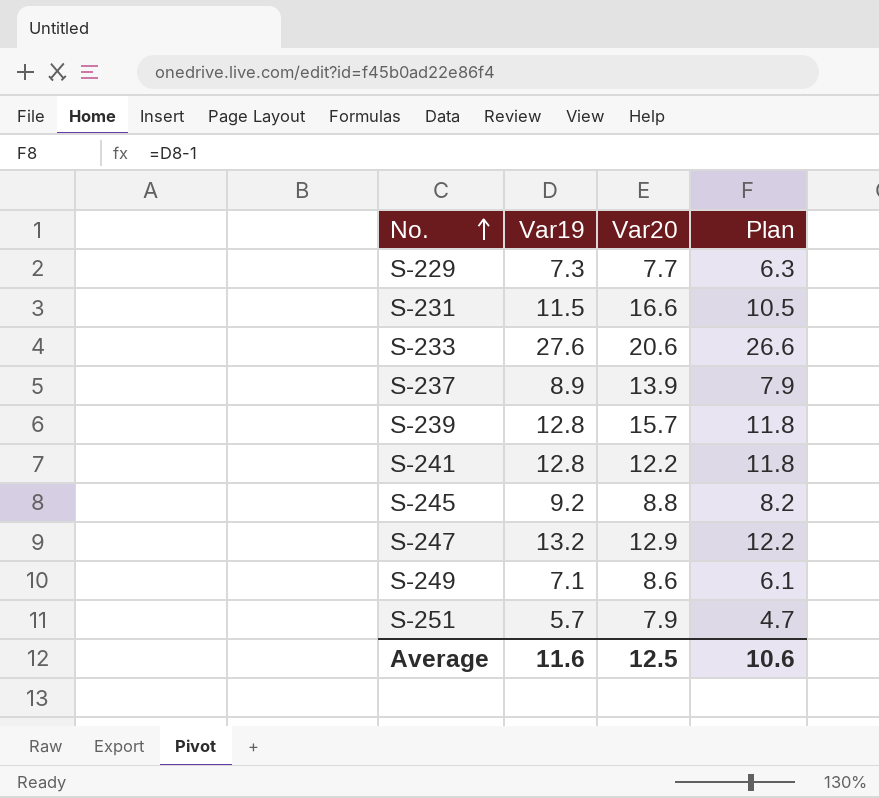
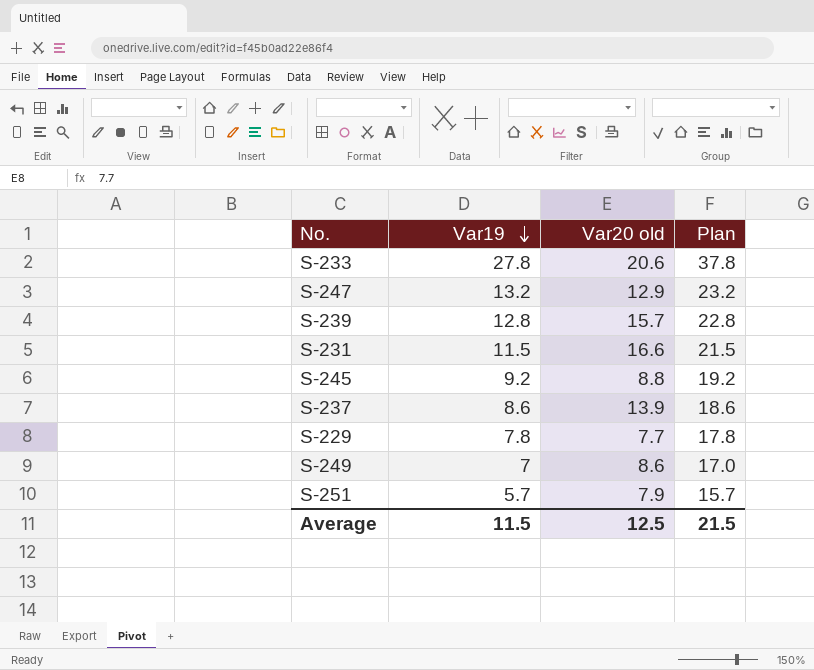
row order: No. ascending -> Var19 descending
column name: Var20 -> Var20 old
column Plan | formula: [Var19] - 1 -> [Var19] + 10
row S-241: 12.8 | 12.2 | 11.8 -> none
S-233 | Var19: 27.6 -> 27.8
S-237 | Var19: 8.9 -> 8.6
S-229 | Var19: 7.3 -> 7.8
S-249 | Var19: 7.1 -> 7
Average | Var19: 11.6 -> 11.5
Average | Plan: 10.6 -> 21.5

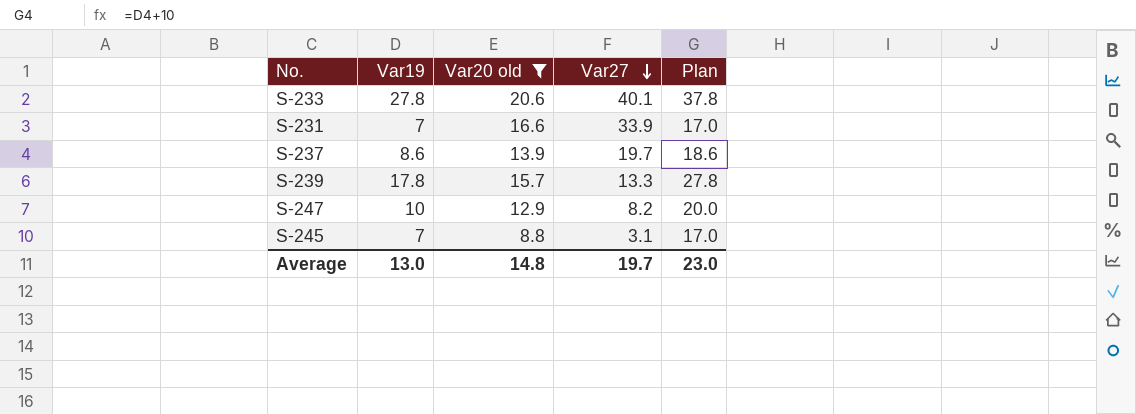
filter: none -> Var20 old >= 8.8
row order: Var19 descending -> Var27 descending
column Var27 | position: none -> 4
S-231 | Var19: 11.5 -> 7
S-231 | Plan: 21.5 -> 17.0
S-239 | Var19: 12.8 -> 17.8
S-239 | Plan: 22.8 -> 27.8
S-247 | Var19: 13.2 -> 10
S-247 | Plan: 23.2 -> 20.0
S-245 | Var19: 9.2 -> 7
S-245 | Plan: 19.2 -> 17.0
Average | Var19: 11.5 -> 13.0
Average | Var20 old: 12.5 -> 14.8
Average | Plan: 21.5 -> 23.0

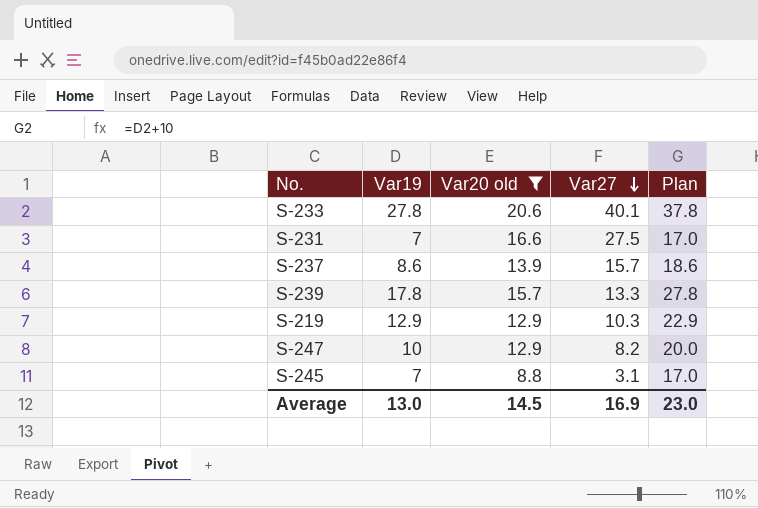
S-231 | Var27: 33.9 -> 27.5
S-237 | Var27: 19.7 -> 15.7
row S-219: none -> 12.9 | 12.9 | 10.3 | 22.9
Average | Var20 old: 14.8 -> 14.5
Average | Var27: 19.7 -> 16.9

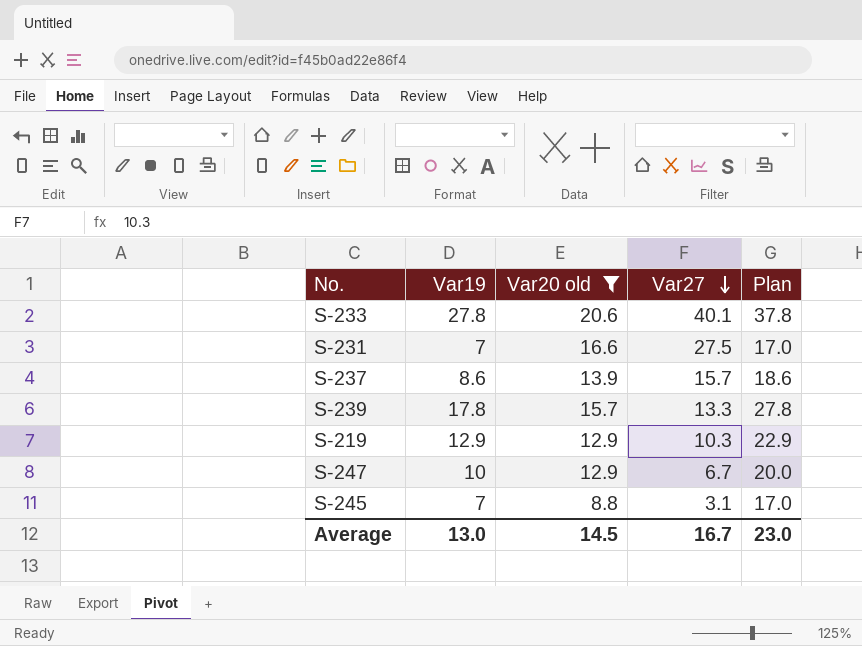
S-247 | Var27: 8.2 -> 6.7
Average | Var27: 16.9 -> 16.7

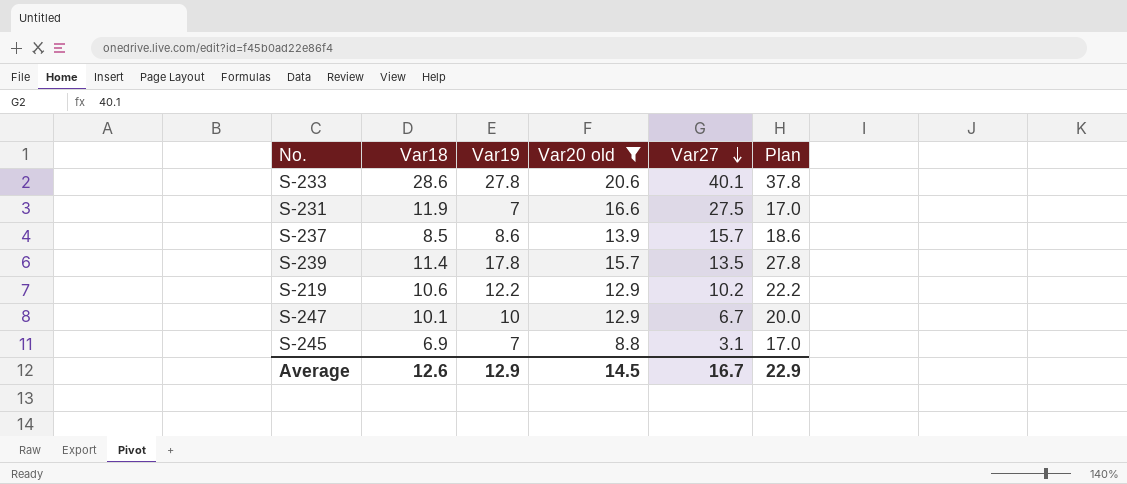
column Var18 | position: none -> 2
S-239 | Var27: 13.3 -> 13.5
S-219 | Var19: 12.9 -> 12.2
S-219 | Var27: 10.3 -> 10.2
S-219 | Plan: 22.9 -> 22.2
Average | Var19: 13.0 -> 12.9
Average | Plan: 23.0 -> 22.9

